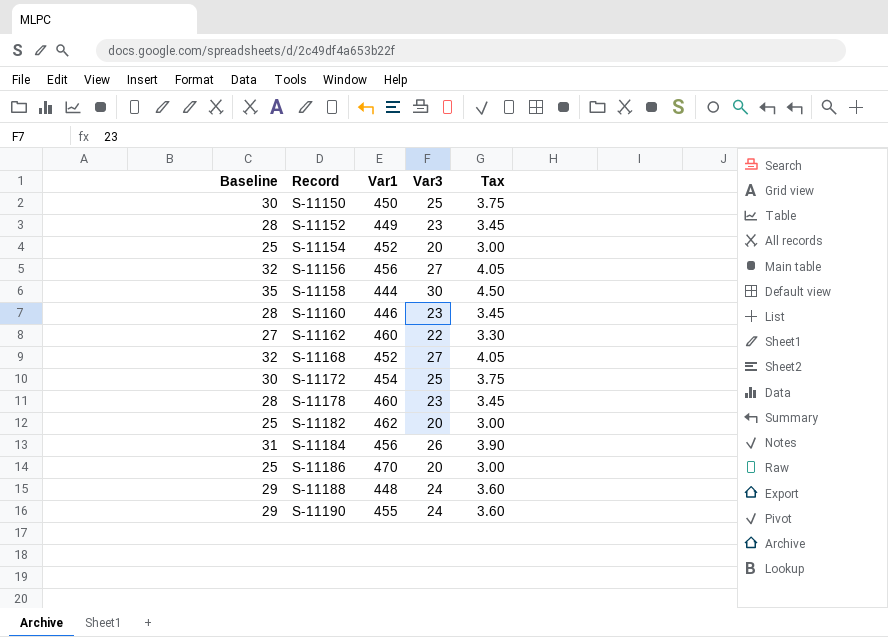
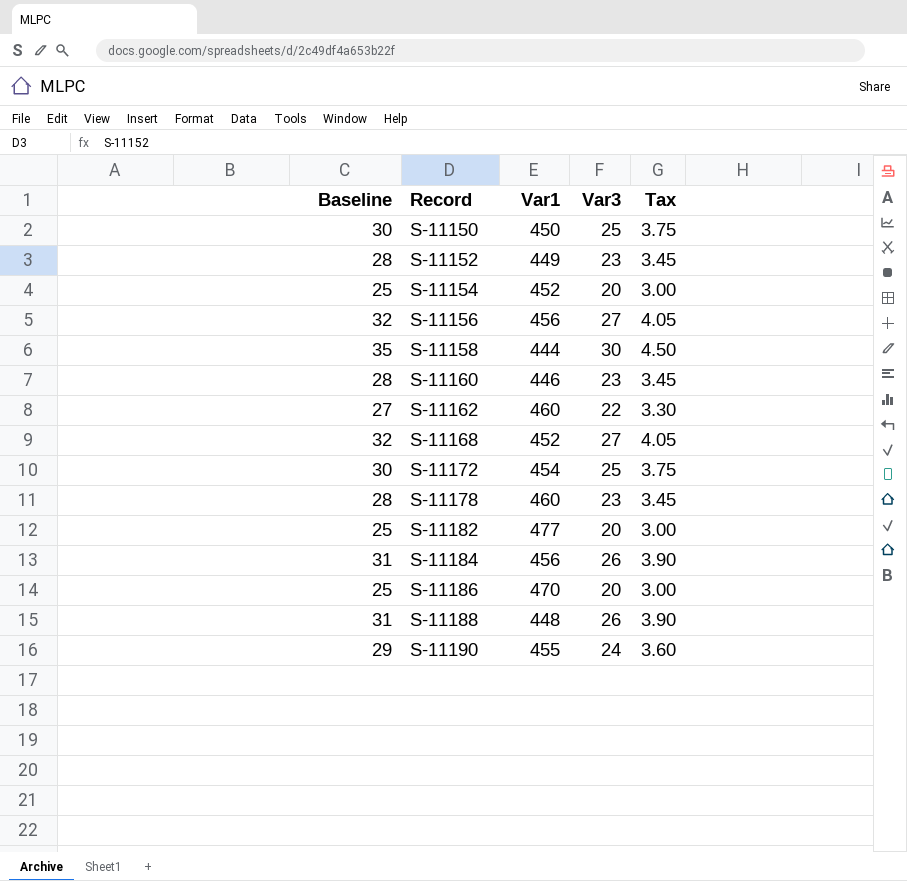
S-11182 | Var1: 462 -> 477
S-11188 | Baseline: 29 -> 31
S-11188 | Var3: 24 -> 26
S-11188 | Tax: 3.60 -> 3.90

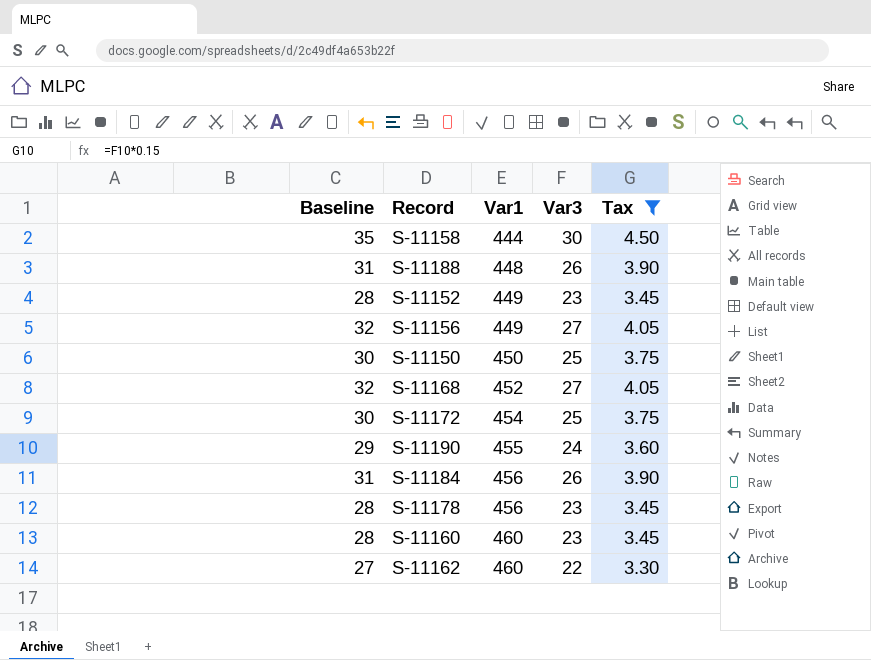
filter: none -> Tax != 3.00
row order: Record ascending -> Var1 ascending
S-11156 | Var1: 456 -> 449
S-11178 | Var1: 460 -> 456
S-11160 | Var1: 446 -> 460

